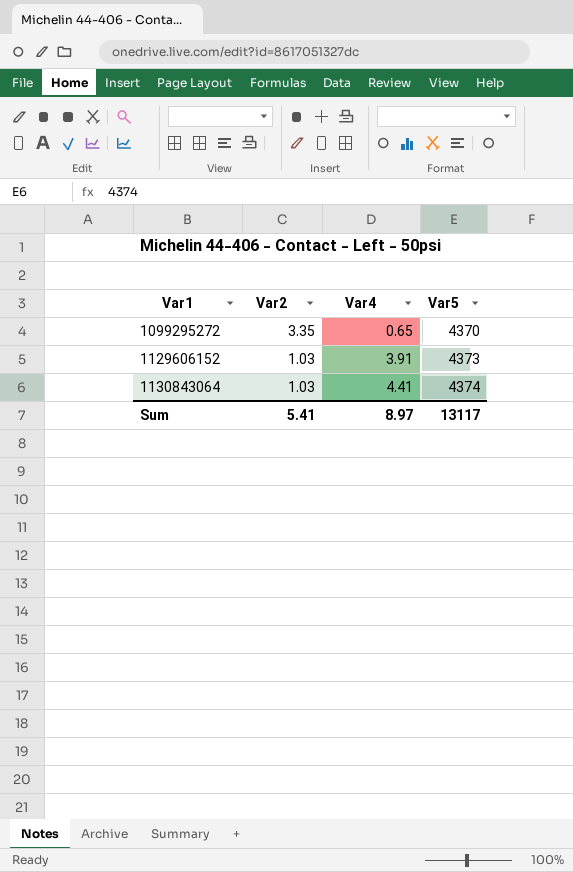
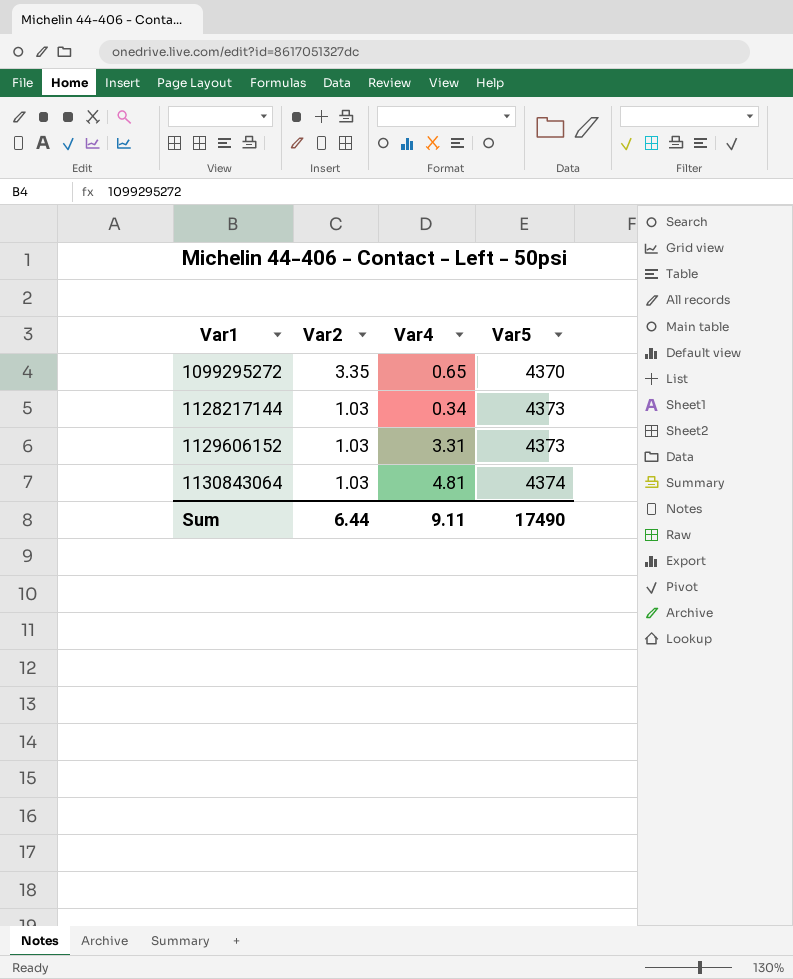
row 1128217144: none -> 1.03 | 0.34 | 4373
1129606152 | Var4: 3.91 -> 3.31
1130843064 | Var4: 4.41 -> 4.81
Sum | Var2: 5.41 -> 6.44
Sum | Var4: 8.97 -> 9.11
Sum | Var5: 13117 -> 17490

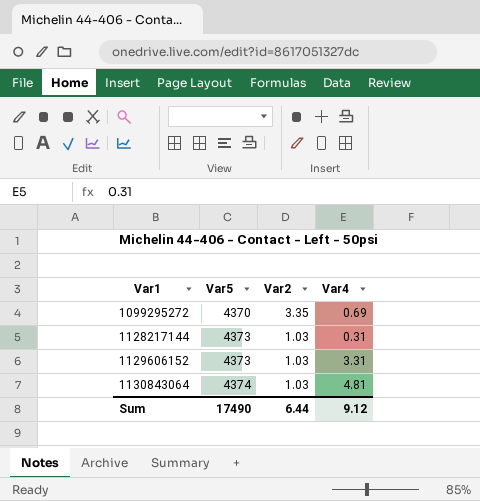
column Var5 | position: 4 -> 2
1099295272 | Var4: 0.65 -> 0.69
1128217144 | Var4: 0.34 -> 0.31
Sum | Var4: 9.11 -> 9.12

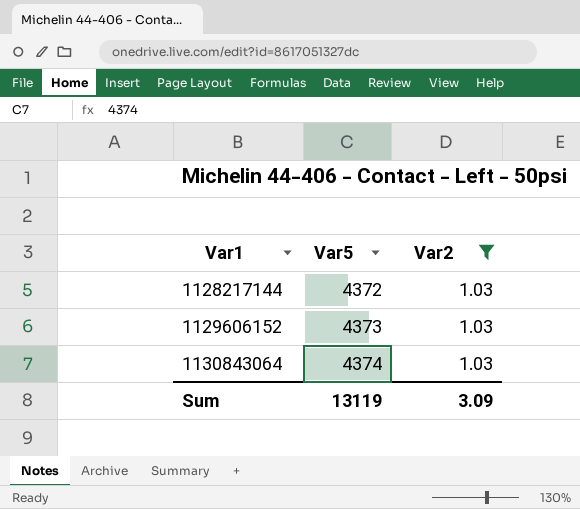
filter: none -> Var2 = 1.03
column Var4 | position: 4 -> none
1128217144 | Var5: 4373 -> 4372
Sum | Var5: 17490 -> 13119
Sum | Var2: 6.44 -> 3.09

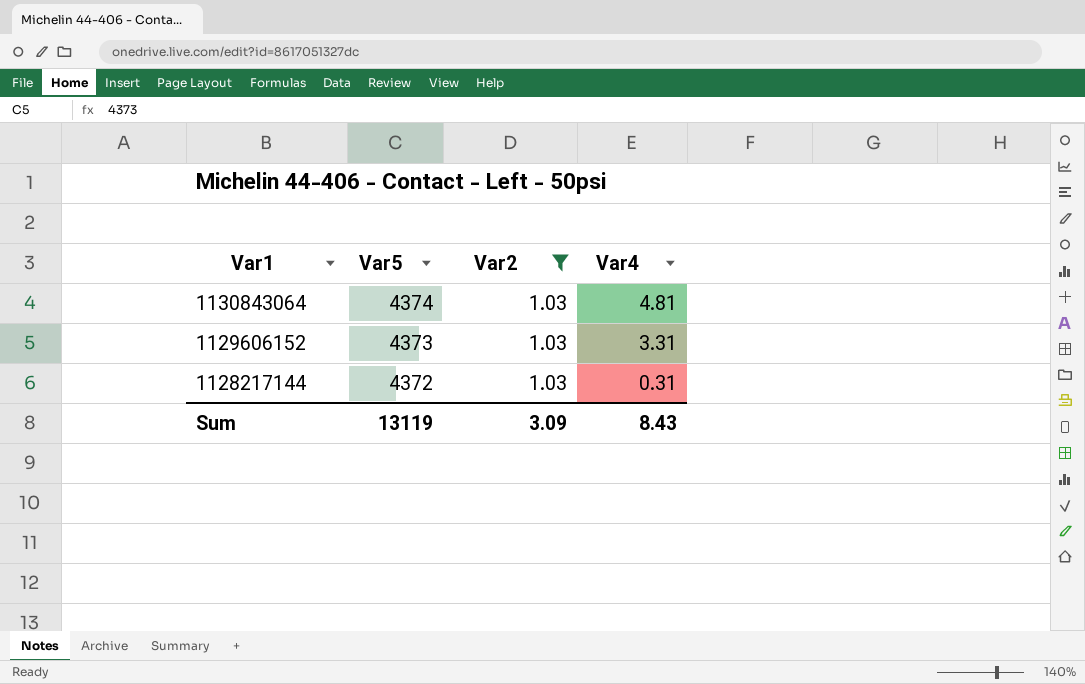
row order: Var1 ascending -> Var1 descending
column Var4 | position: none -> 4

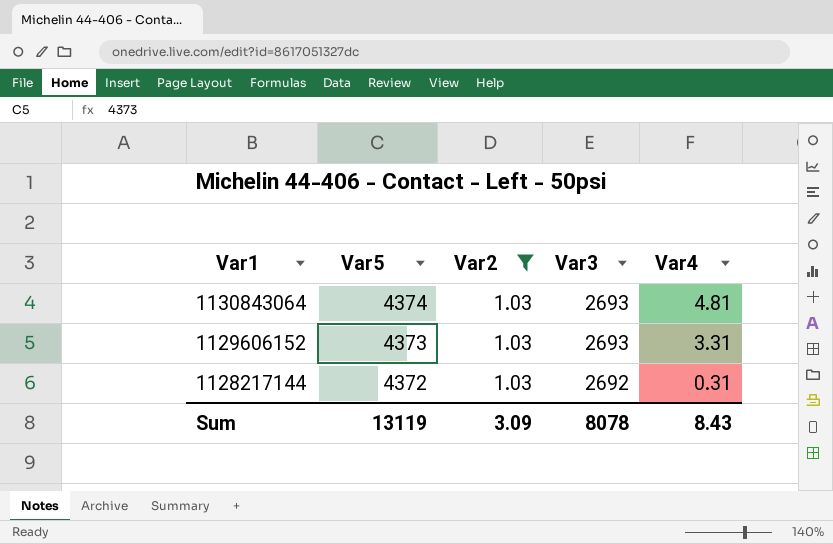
column Var3 | position: none -> 4

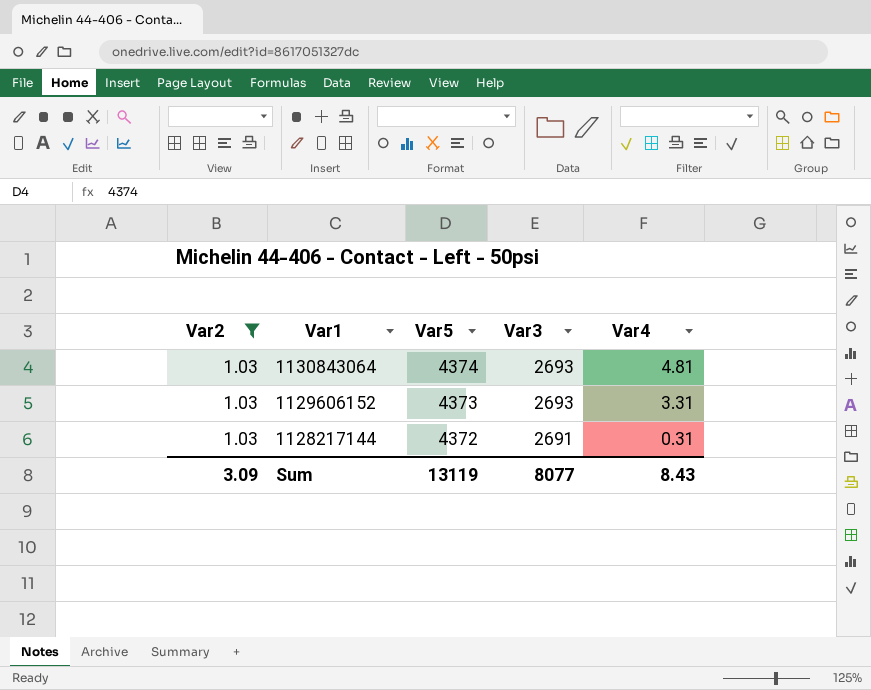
column Var2 | position: 3 -> 1
1128217144 | Var3: 2692 -> 2691
Sum | Var3: 8078 -> 8077

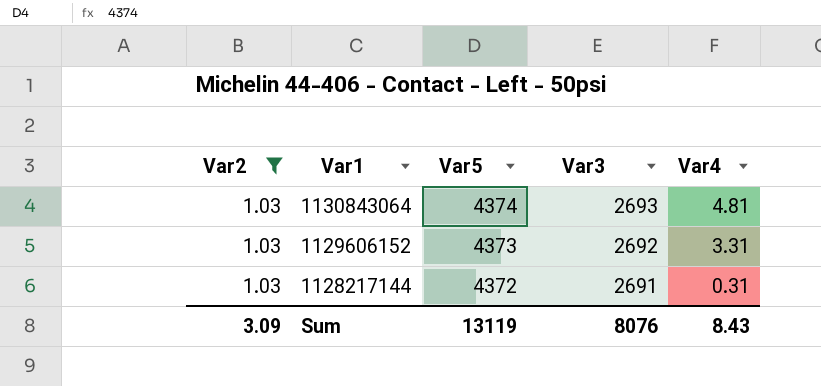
1129606152 | Var3: 2693 -> 2692
Sum | Var3: 8077 -> 8076

